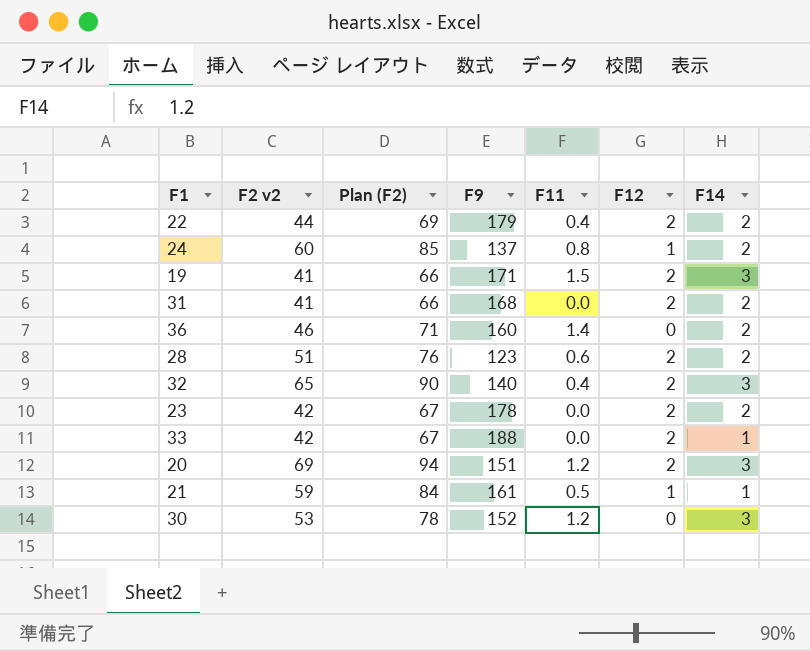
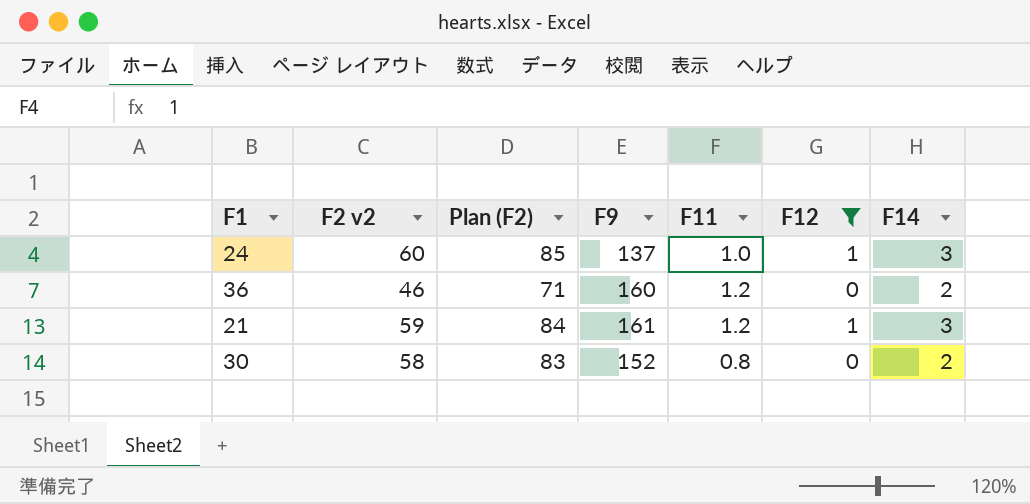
filter: none -> F12 != 2
24 | F11: 0.8 -> 1.0
24 | F14: 2 -> 3
36 | F11: 1.4 -> 1.2
21 | F11: 0.5 -> 1.2
21 | F14: 1 -> 3
30 | F2 v2: 53 -> 58
30 | Plan (F2): 78 -> 83
30 | F11: 1.2 -> 0.8
30 | F14: 3 -> 2

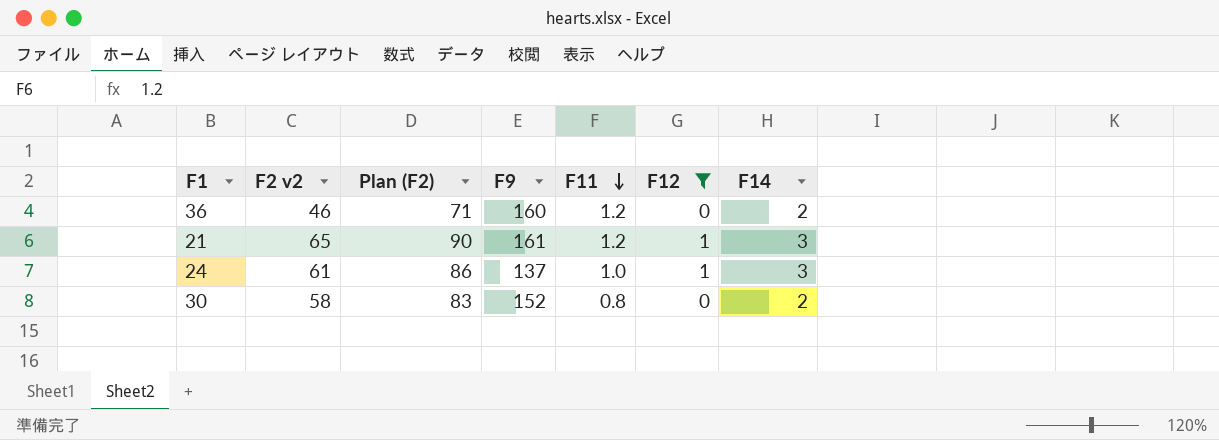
row order: none -> F11 descending
21 | F2 v2: 59 -> 65
21 | Plan (F2): 84 -> 90
24 | F2 v2: 60 -> 61
24 | Plan (F2): 85 -> 86

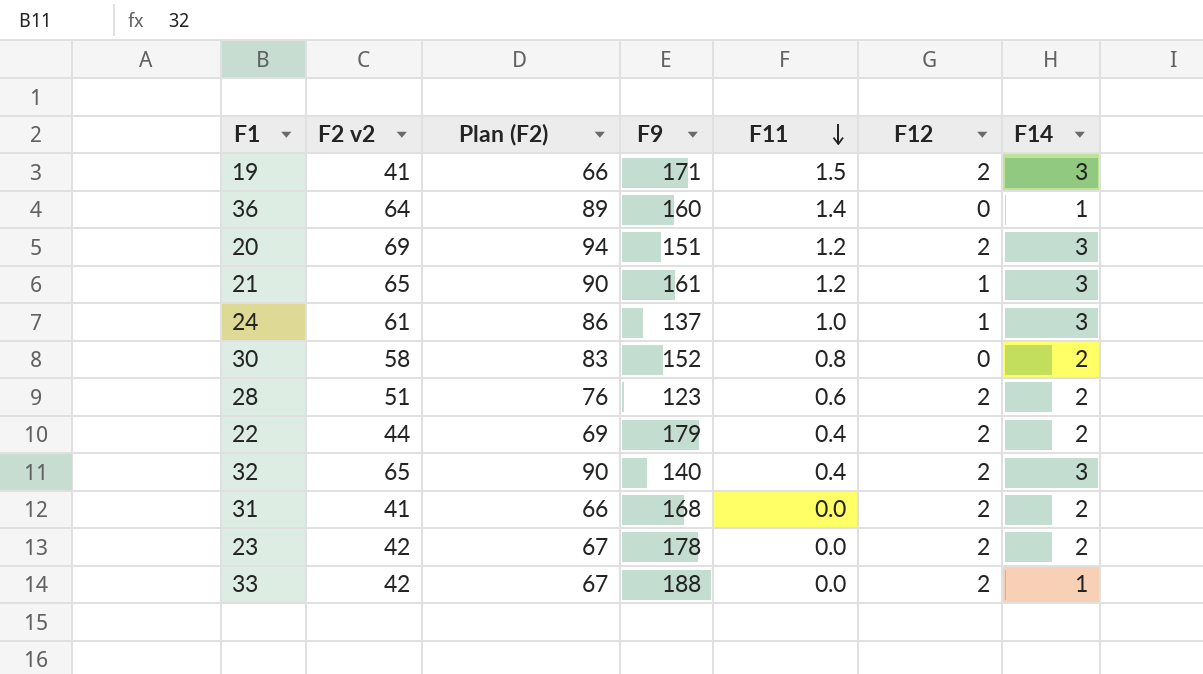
filter: F12 != 2 -> none
36 | F2 v2: 46 -> 64
36 | Plan (F2): 71 -> 89
36 | F11: 1.2 -> 1.4
36 | F14: 2 -> 1

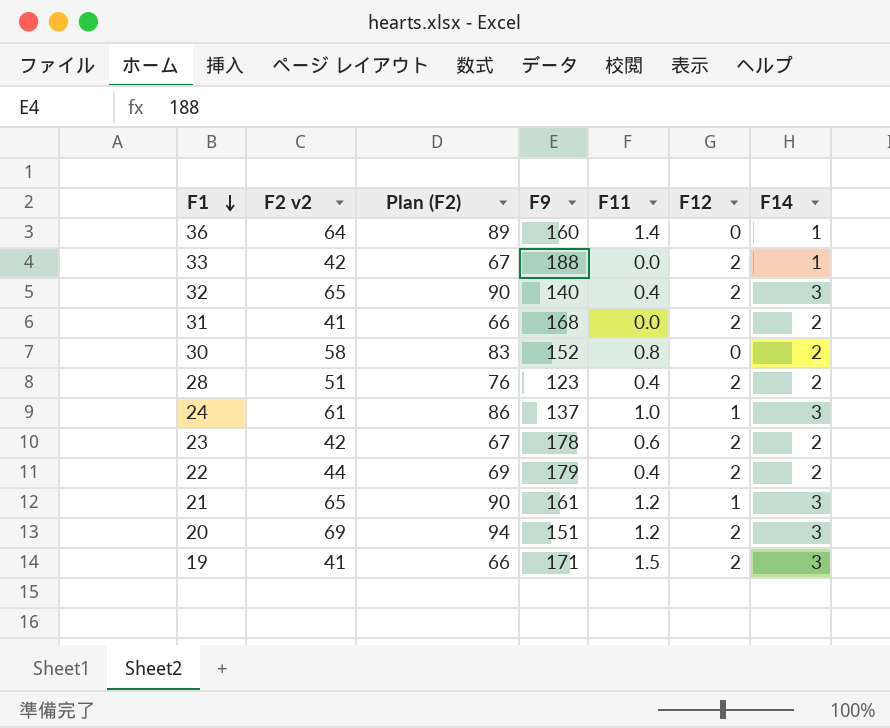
row order: F11 descending -> F1 descending
28 | F11: 0.6 -> 0.4
23 | F11: 0.0 -> 0.6

